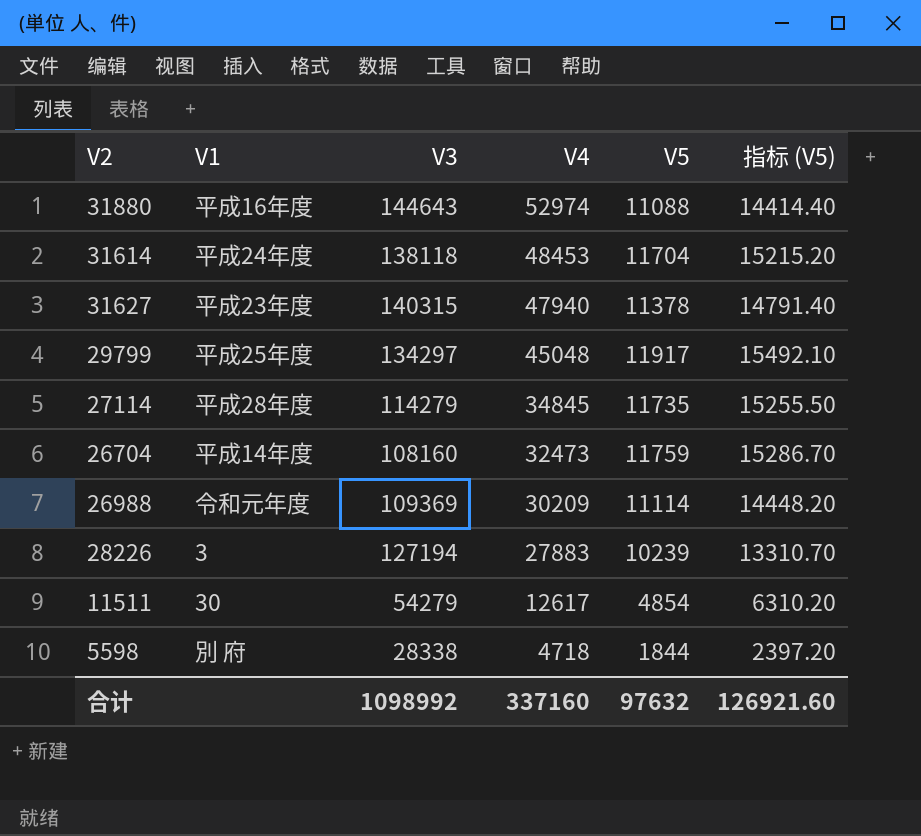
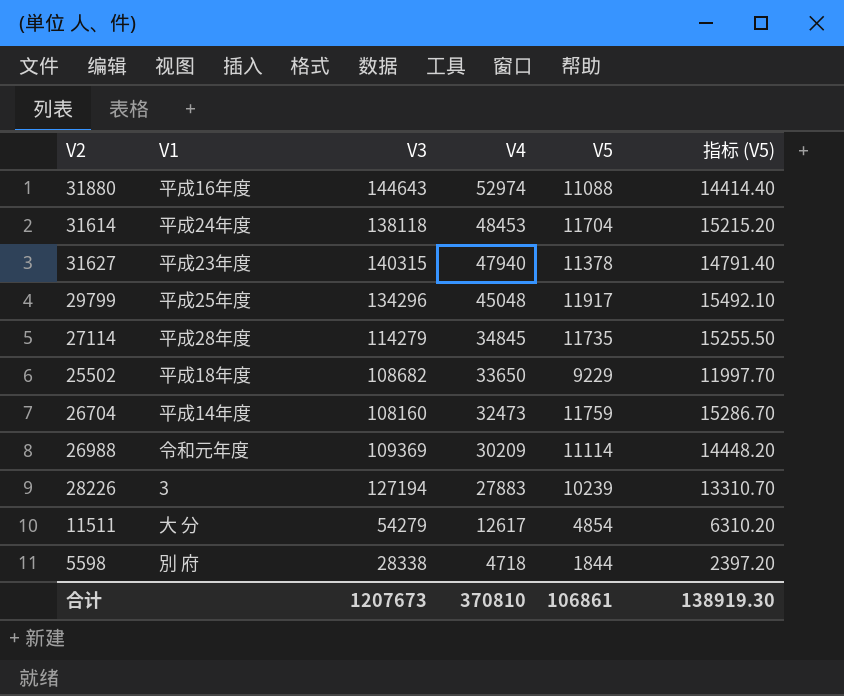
29799 | V3: 134297 -> 134296
row 25502: none -> 平成18年度 | 108682 | 33650 | 9229 | 11997.70
11511 | V1: 30 -> 大 分
合计 | V3: 1098992 -> 1207673
合计 | V4: 337160 -> 370810
合计 | V5: 97632 -> 106861
合计 | 指标 (V5): 126921.60 -> 138919.30

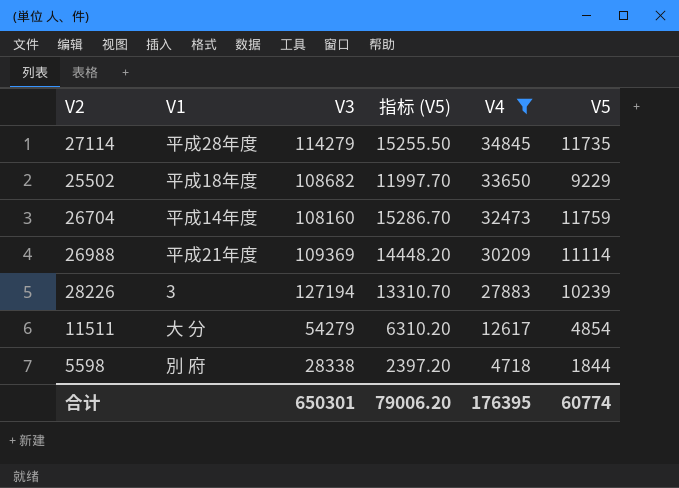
filter: none -> V4 <= 34845
column 指标 (V5) | position: 6 -> 4
26988 | V1: 令和元年度 -> 平成21年度
合计 | V3: 1207673 -> 650301
合计 | 指标 (V5): 138919.30 -> 79006.20
合计 | V4: 370810 -> 176395
合计 | V5: 106861 -> 60774

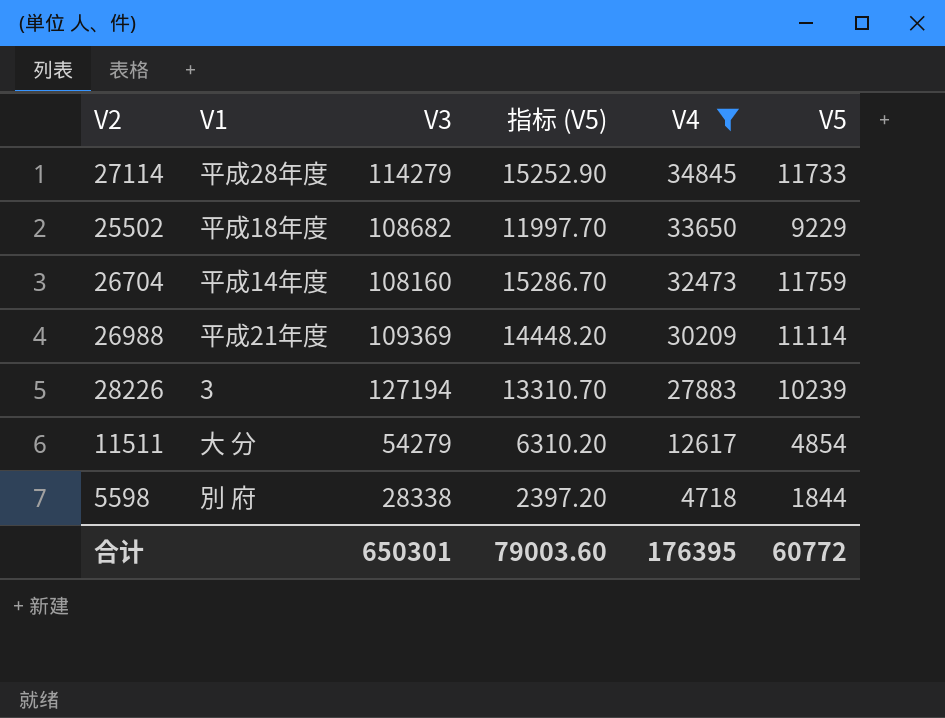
27114 | 指标 (V5): 15255.50 -> 15252.90
27114 | V5: 11735 -> 11733
合计 | 指标 (V5): 79006.20 -> 79003.60
合计 | V5: 60774 -> 60772

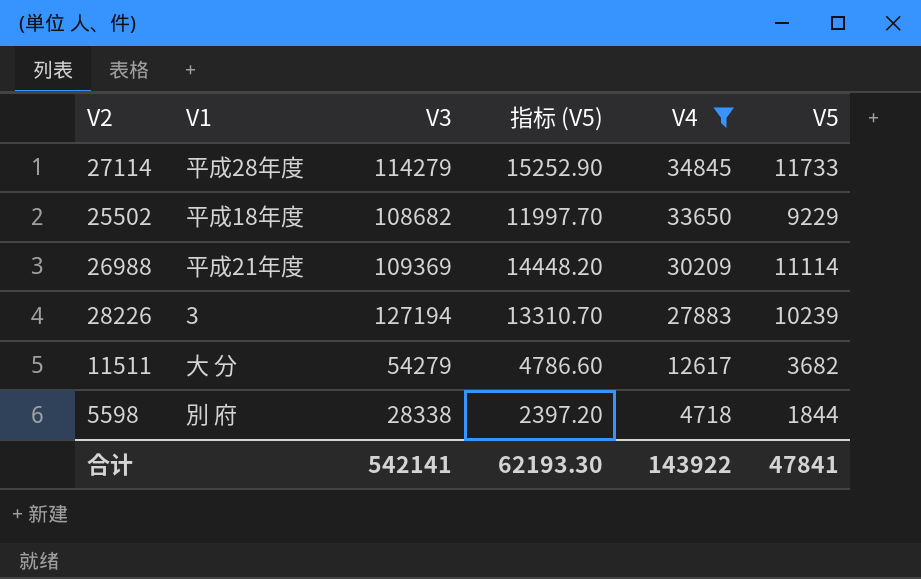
row 26704: 平成14年度 | 108160 | 15286.70 | 32473 | 11759 -> none
11511 | 指标 (V5): 6310.20 -> 4786.60
11511 | V5: 4854 -> 3682
合计 | V3: 650301 -> 542141
合计 | 指标 (V5): 79003.60 -> 62193.30
合计 | V4: 176395 -> 143922
合计 | V5: 60772 -> 47841

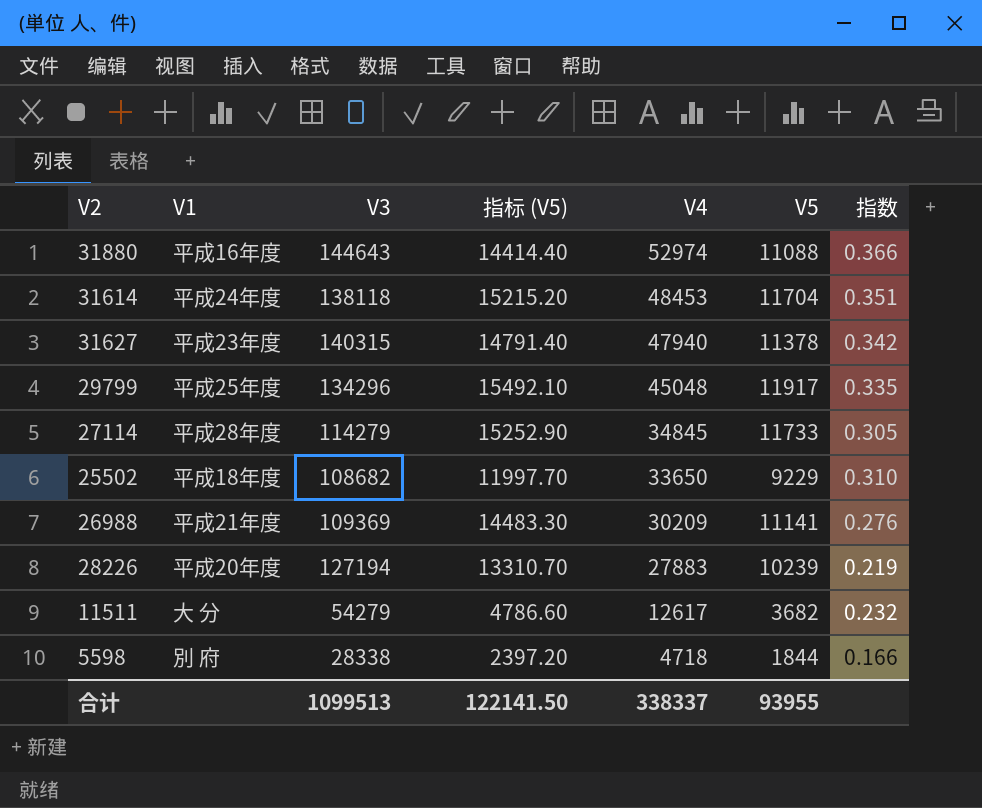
filter: V4 <= 34845 -> none
column 指数 | formula: none -> [V4] / [V3]
26988 | 指标 (V5): 14448.20 -> 14483.30
26988 | V5: 11114 -> 11141
28226 | V1: 3 -> 平成20年度
合计 | V3: 542141 -> 1099513
合计 | 指标 (V5): 62193.30 -> 122141.50
合计 | V4: 143922 -> 338337
合计 | V5: 47841 -> 93955

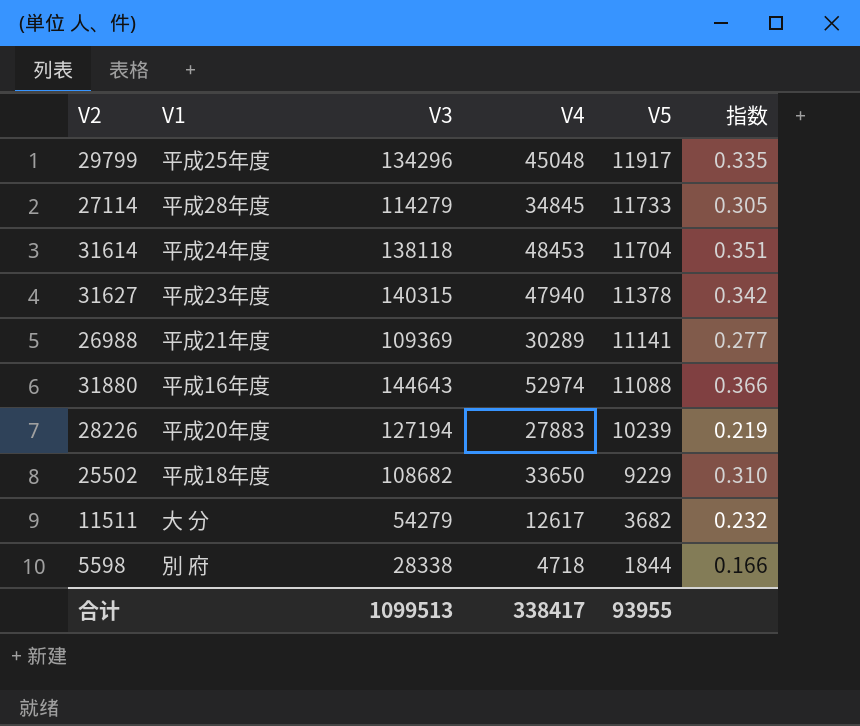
row order: V4 descending -> V5 descending
column 指标 (V5) | formula: [V5] * 1.3 -> none
26988 | V4: 30209 -> 30289
26988 | 指数: 0.276 -> 0.277
合计 | V4: 338337 -> 338417

